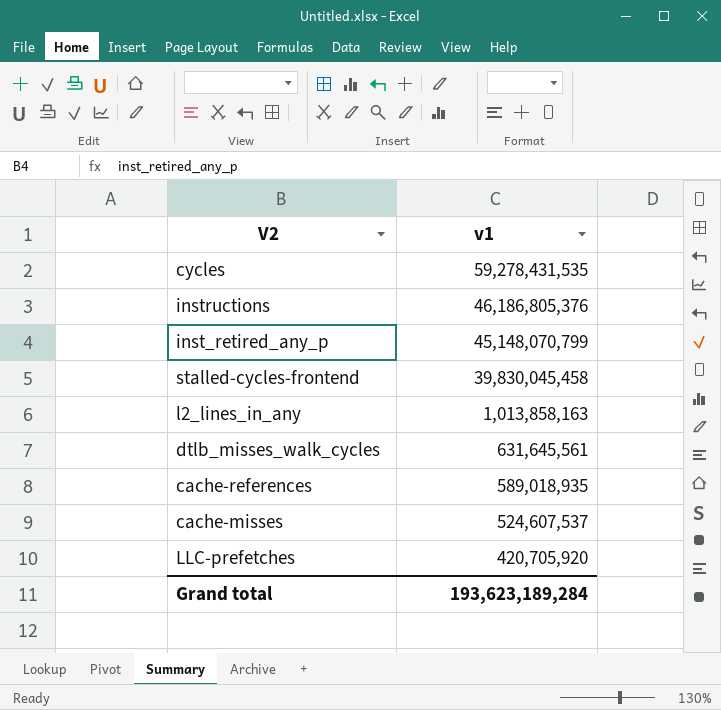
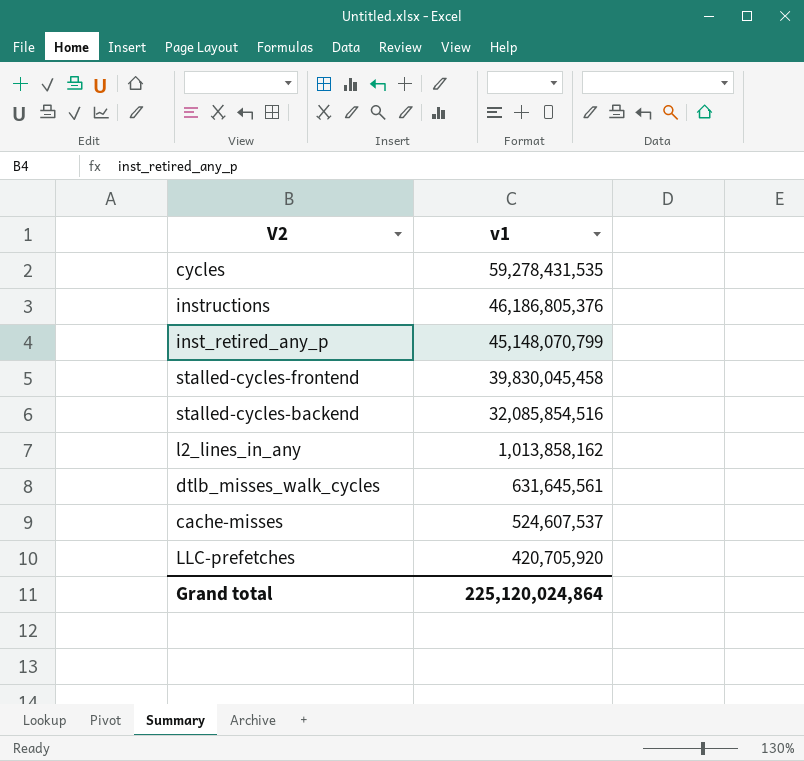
row cache-references: 589,018,935 -> none
row stalled-cycles-backend: none -> 32,085,854,516
l2_lines_in_any | v1: 1,013,858,163 -> 1,013,858,162
Grand total | v1: 193,623,189,284 -> 225,120,024,864

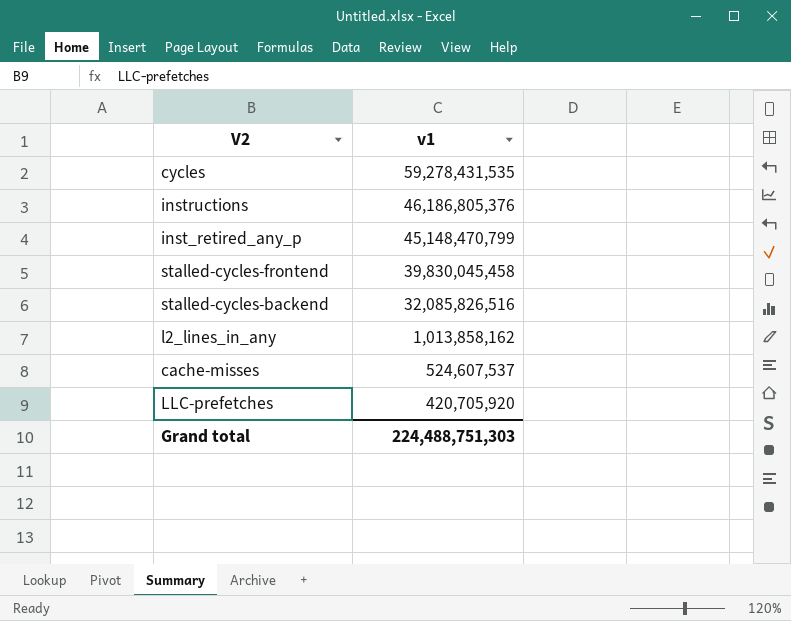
row dtlb_misses_walk_cycles: 631,645,561 -> none
inst_retired_any_p | v1: 45,148,070,799 -> 45,148,470,799
stalled-cycles-backend | v1: 32,085,854,516 -> 32,085,826,516
Grand total | v1: 225,120,024,864 -> 224,488,751,303

